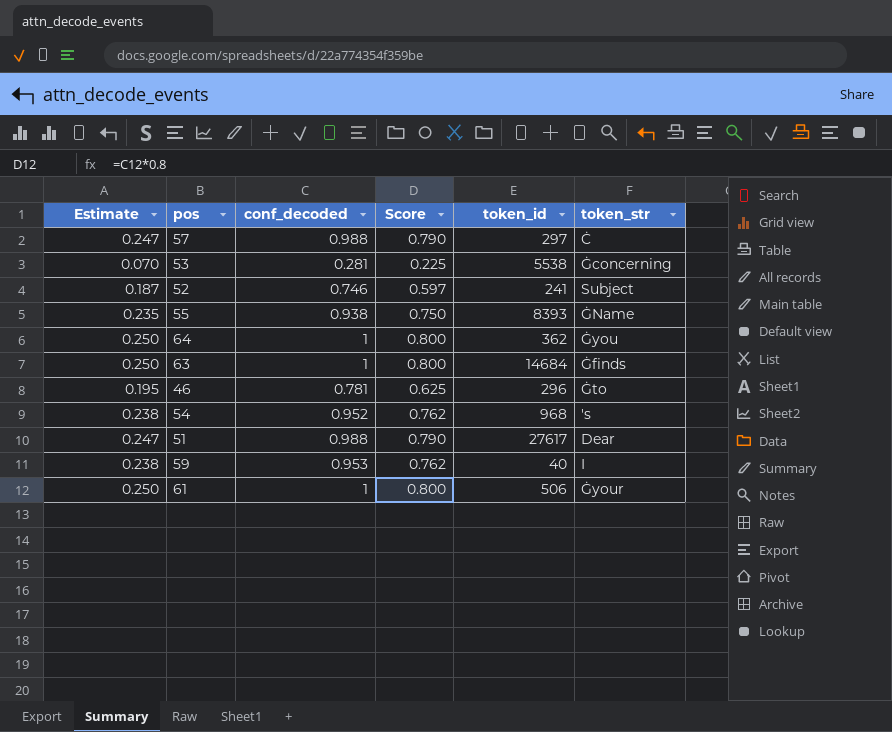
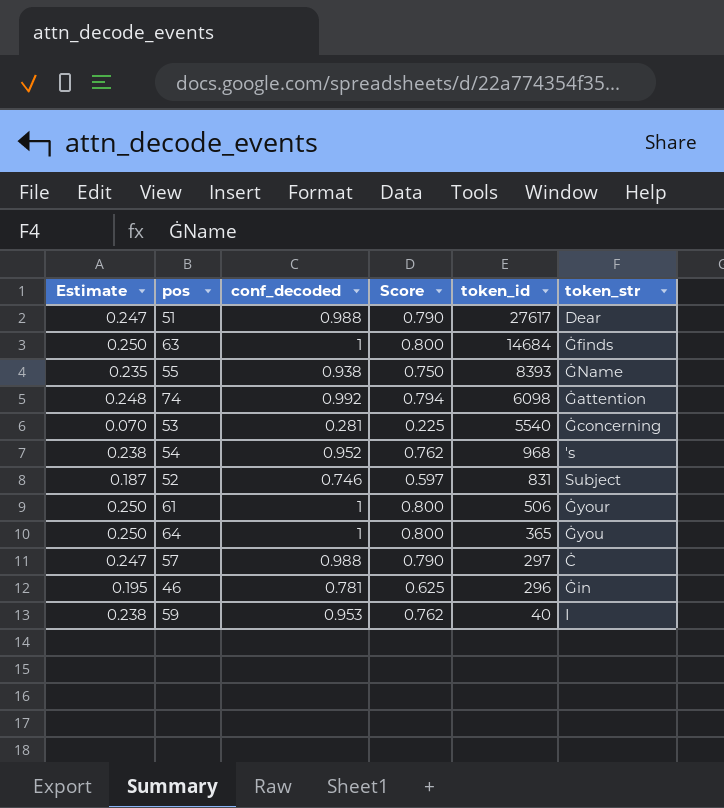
row order: none -> token_id descending
row 74: none -> 0.248 | 0.992 | 0.794 | 6098 | Ġattention
53 | token_id: 5538 -> 5540
52 | token_id: 241 -> 831
64 | token_id: 362 -> 365
46 | token_str: Ġto -> Ġin

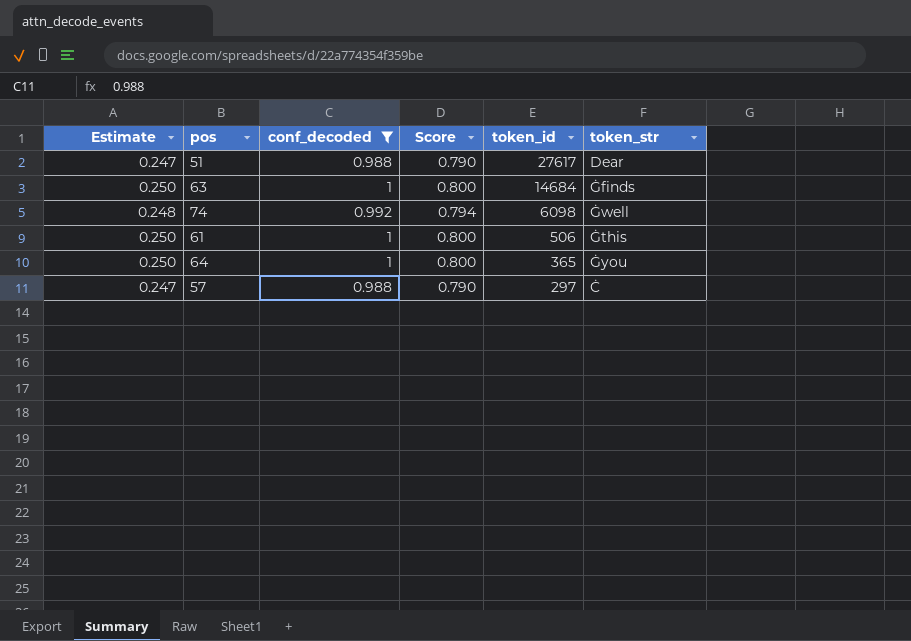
filter: none -> conf_decoded >= 0.988
74 | token_str: Ġattention -> Ġwell
61 | token_str: Ġyour -> Ġthis

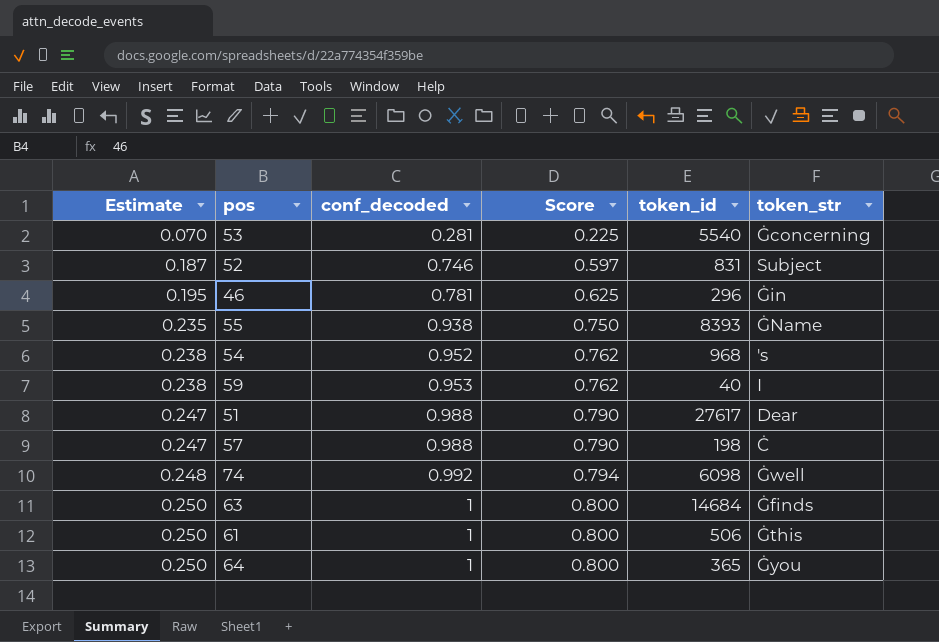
filter: conf_decoded >= 0.988 -> none
row order: token_id descending -> Estimate ascending
57 | token_id: 297 -> 198

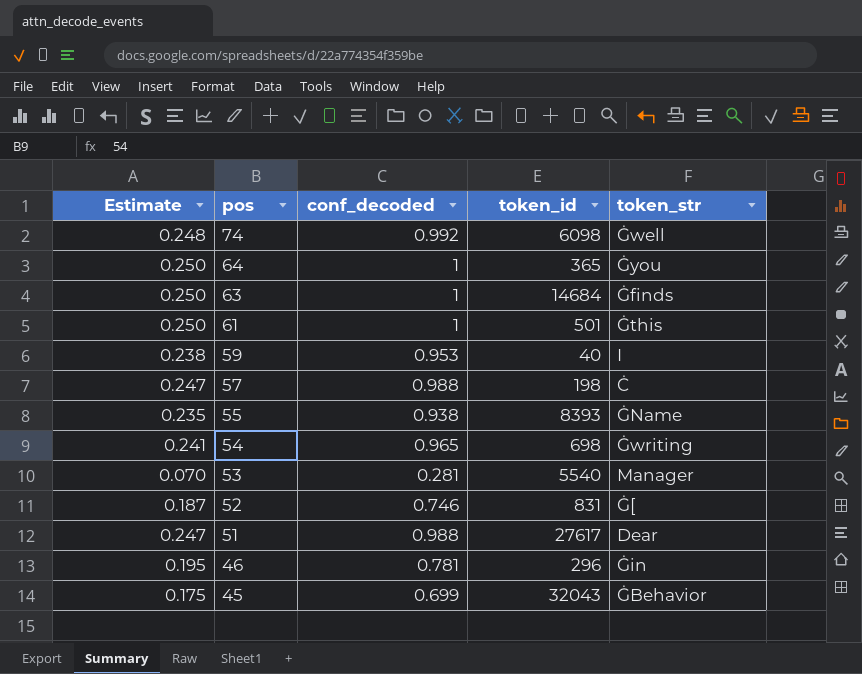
row order: Estimate ascending -> pos descending
column Score | formula: [conf_decoded] * 0.8 -> none
61 | token_id: 506 -> 501
54 | Estimate: 0.238 -> 0.241
54 | conf_decoded: 0.952 -> 0.965
54 | token_id: 968 -> 698
54 | token_str: 's -> Ġwriting
53 | token_str: Ġconcerning -> Manager
52 | token_str: Subject -> Ġ[
row 45: none -> 0.175 | 0.699 | 32043 | ĠBehavior

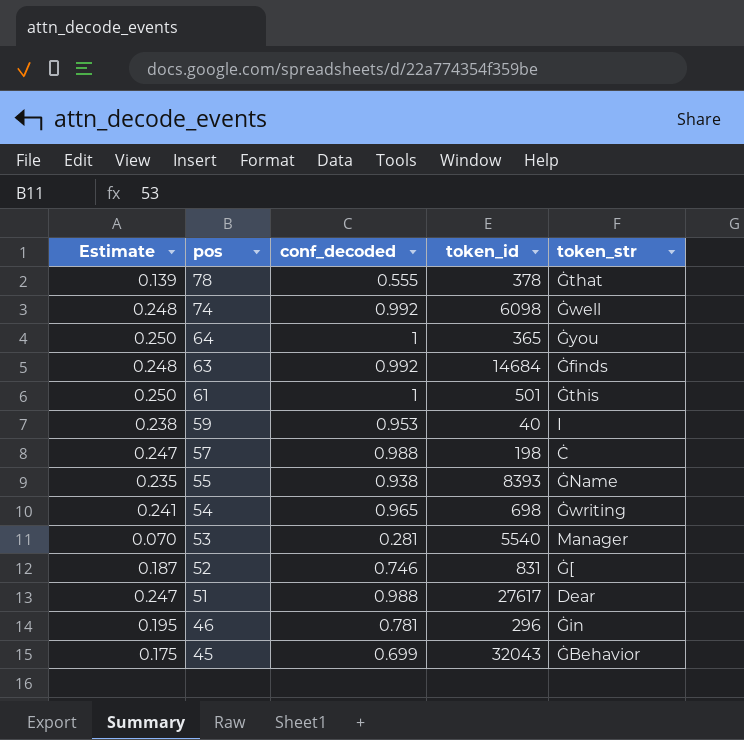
row 78: none -> 0.139 | 0.555 | 378 | Ġthat
63 | Estimate: 0.250 -> 0.248
63 | conf_decoded: 1 -> 0.992

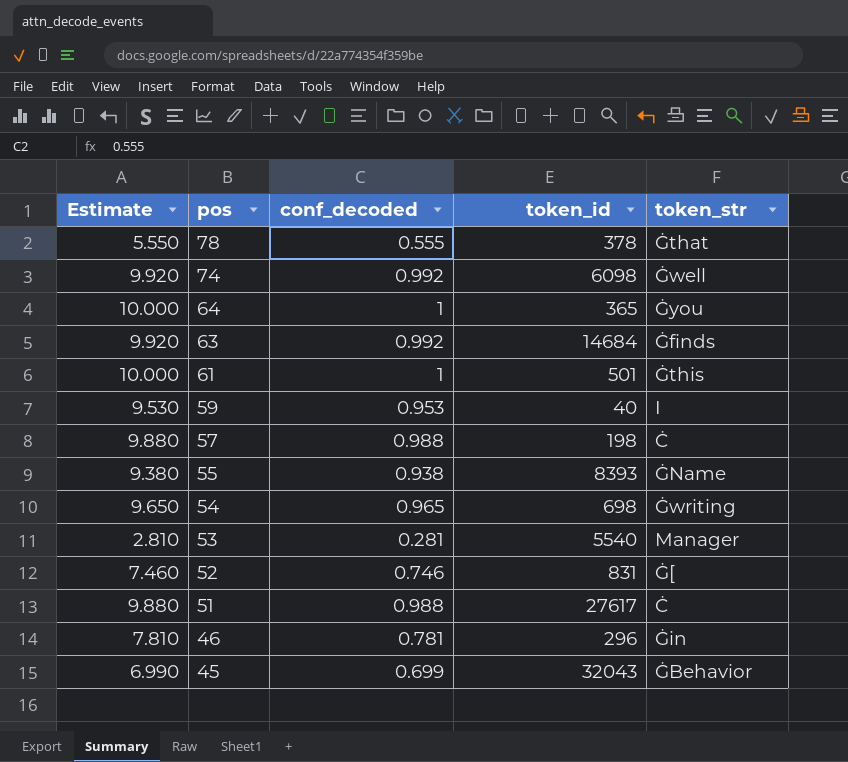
column Estimate | formula: [conf_decoded] * 0.25 -> [conf_decoded] * 10
51 | token_str: Dear -> Ċ

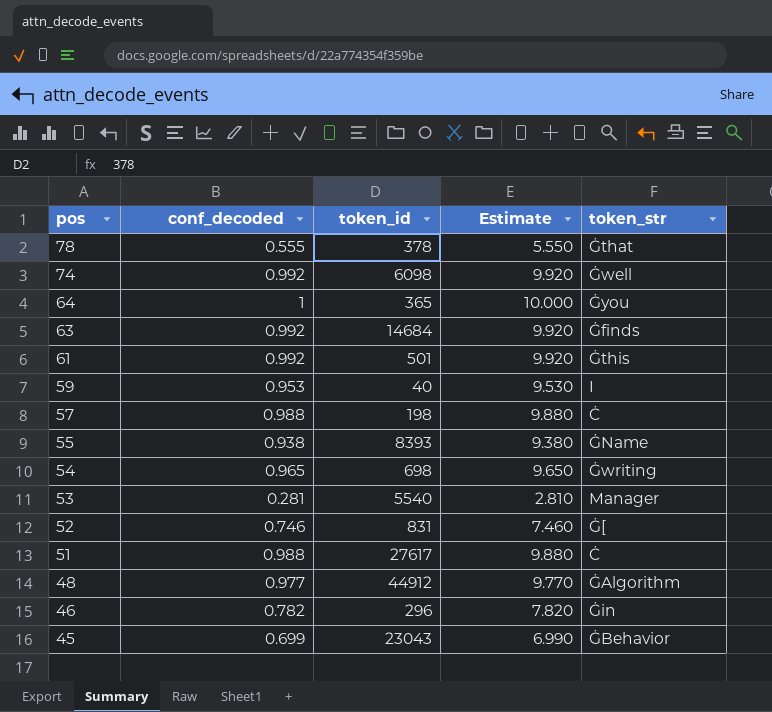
column Estimate | position: 1 -> 4
61 | conf_decoded: 1 -> 0.992
61 | Estimate: 10.000 -> 9.920
row 48: none -> 0.977 | 44912 | 9.770 | ĠAlgorithm
46 | conf_decoded: 0.781 -> 0.782
46 | Estimate: 7.810 -> 7.820
45 | token_id: 32043 -> 23043

